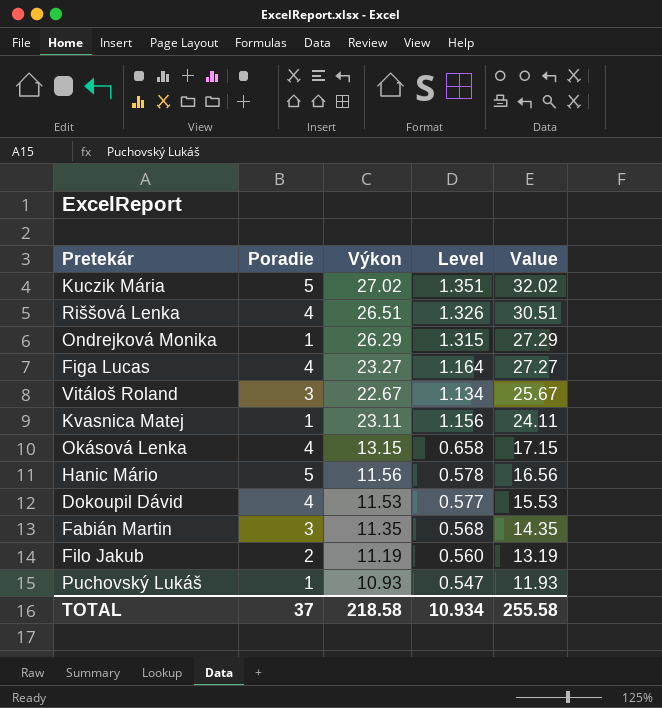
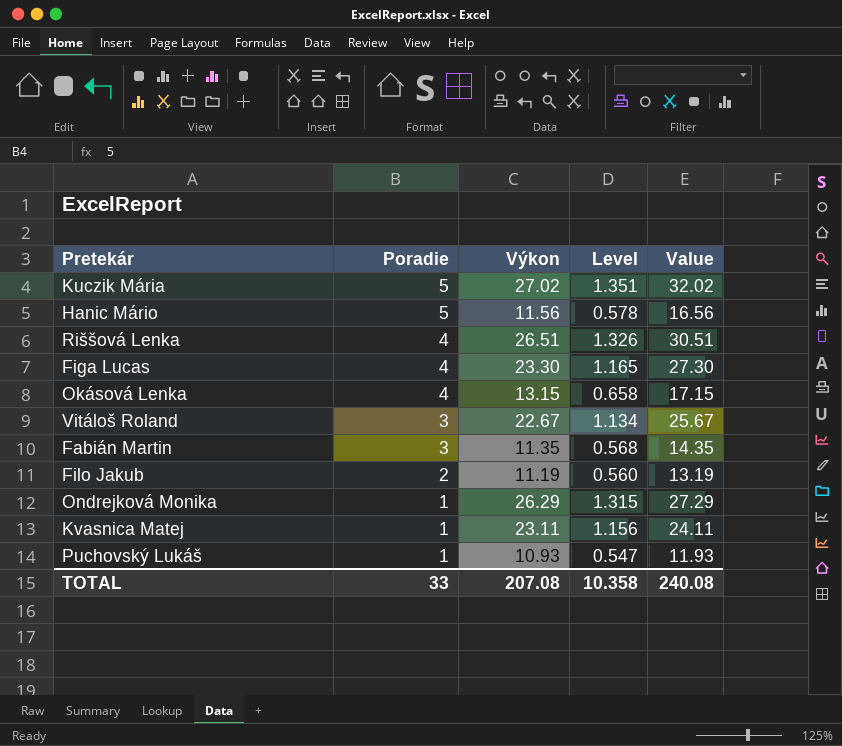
row order: Value descending -> Poradie descending
row Dokoupil Dávid: 4 | 11.53 | 0.577 | 15.53 -> none
Figa Lucas | Výkon: 23.27 -> 23.30
Figa Lucas | Level: 1.164 -> 1.165
Figa Lucas | Value: 27.27 -> 27.30
TOTAL | Poradie: 37 -> 33
TOTAL | Výkon: 218.58 -> 207.08
TOTAL | Level: 10.934 -> 10.358
TOTAL | Value: 255.58 -> 240.08

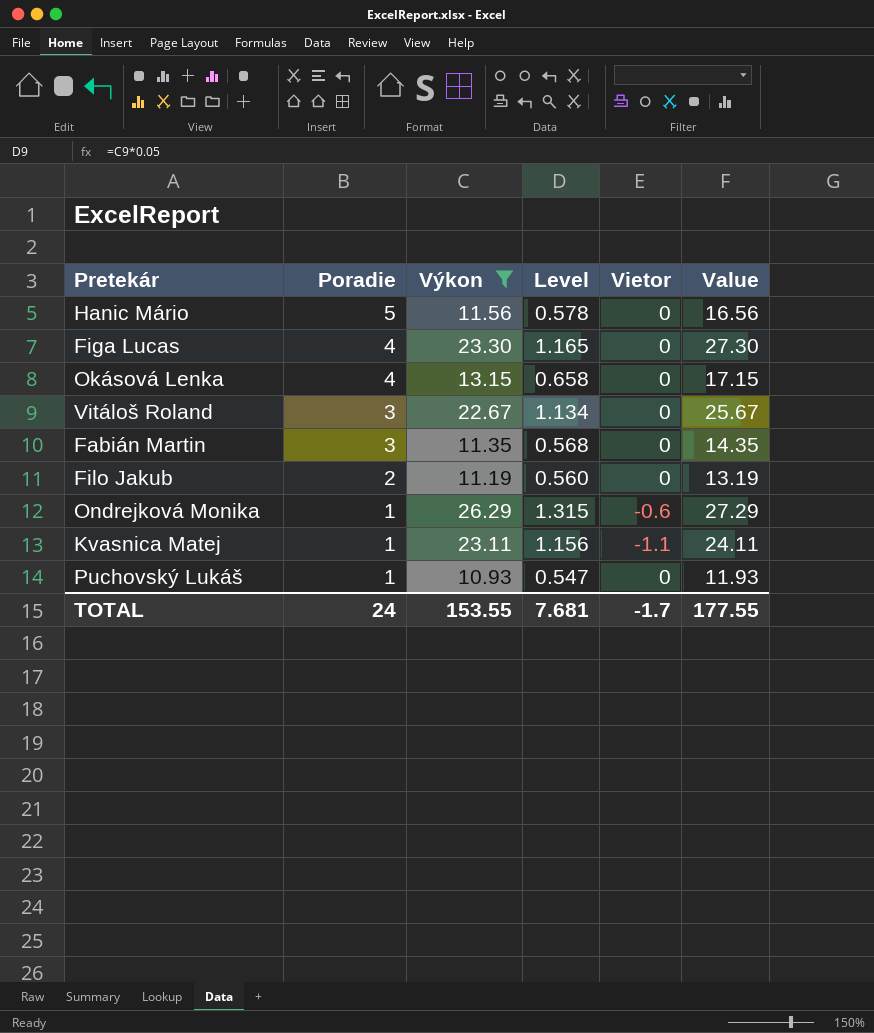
filter: none -> Výkon <= 26.29
column Vietor | position: none -> 5
TOTAL | Poradie: 33 -> 24
TOTAL | Výkon: 207.08 -> 153.55
TOTAL | Level: 10.358 -> 7.681
TOTAL | Value: 240.08 -> 177.55

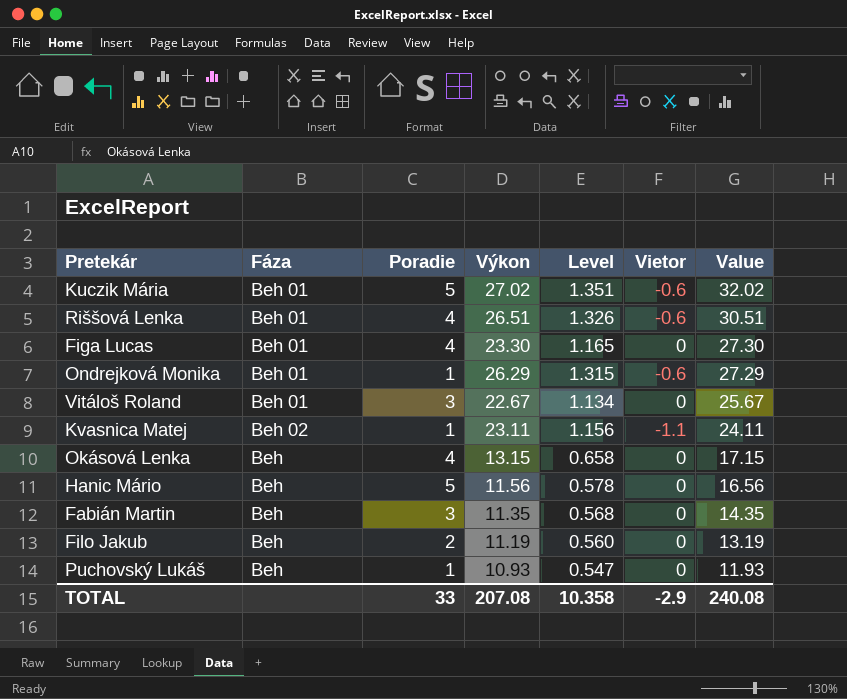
filter: Výkon <= 26.29 -> none
row order: Poradie descending -> Value descending
column Fáza | position: none -> 2
TOTAL | Poradie: 24 -> 33
TOTAL | Výkon: 153.55 -> 207.08
TOTAL | Level: 7.681 -> 10.358
TOTAL | Vietor: -1.7 -> -2.9
TOTAL | Value: 177.55 -> 240.08

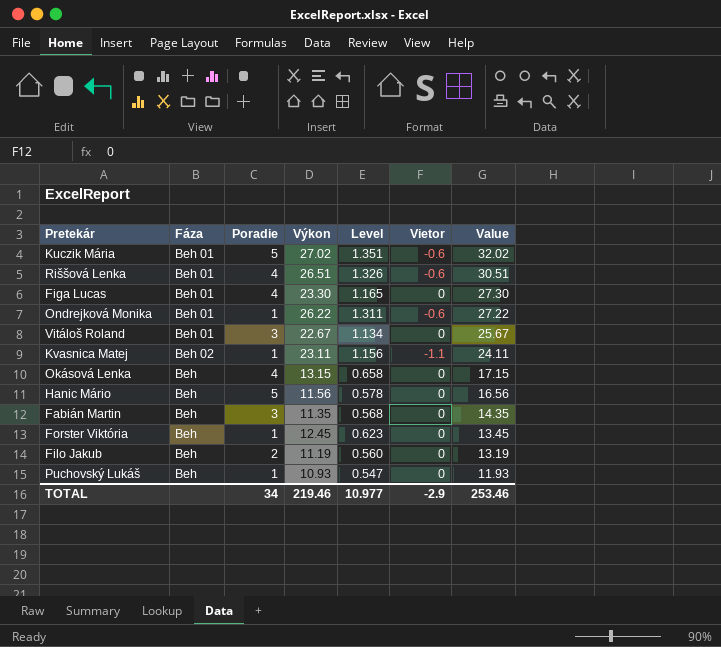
Ondrejková Monika | Výkon: 26.29 -> 26.22
Ondrejková Monika | Level: 1.315 -> 1.311
Ondrejková Monika | Value: 27.29 -> 27.22
row Forster Viktória: none -> Beh | 1 | 12.45 | 0.623 | 0 | 13.45
TOTAL | Poradie: 33 -> 34
TOTAL | Výkon: 207.08 -> 219.46
TOTAL | Level: 10.358 -> 10.977
TOTAL | Value: 240.08 -> 253.46

